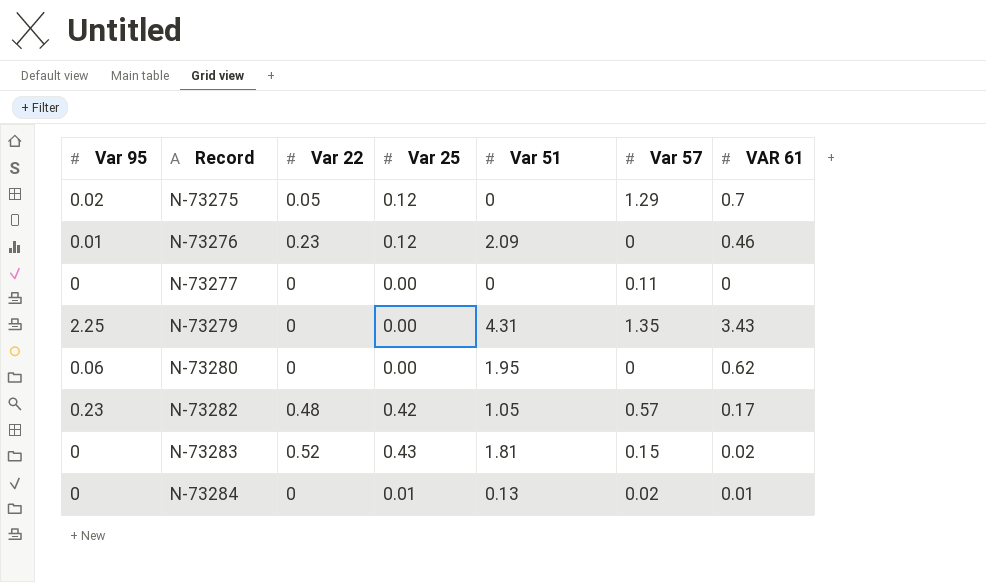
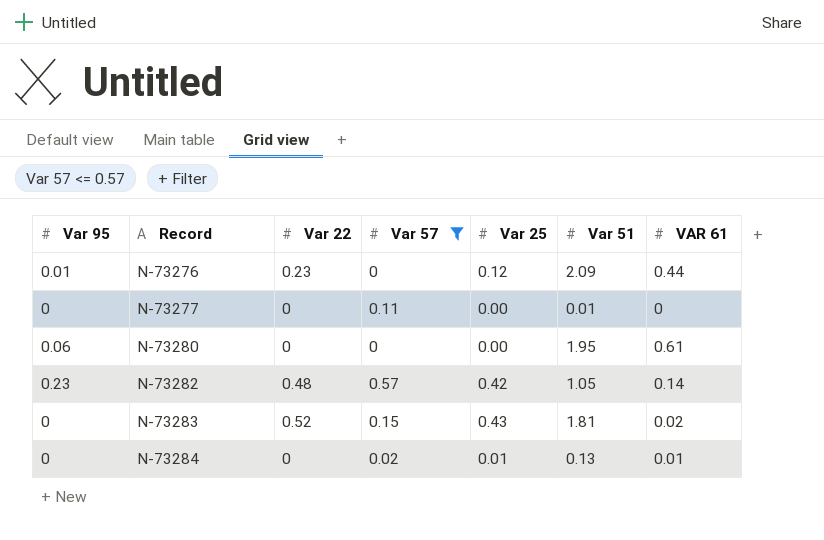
filter: none -> Var 57 <= 0.57
column Var 57 | position: 6 -> 4
N-73276 | VAR 61: 0.46 -> 0.44
N-73277 | Var 51: 0 -> 0.01
N-73280 | VAR 61: 0.62 -> 0.61
N-73282 | VAR 61: 0.17 -> 0.14

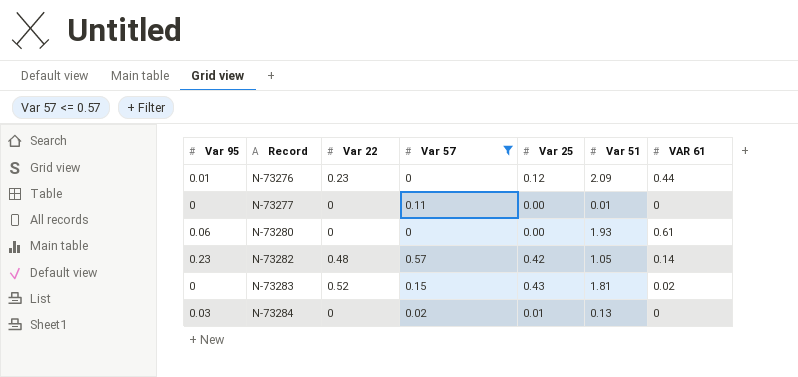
N-73280 | Var 51: 1.95 -> 1.93
N-73284 | Var 95: 0 -> 0.03
N-73284 | VAR 61: 0.01 -> 0

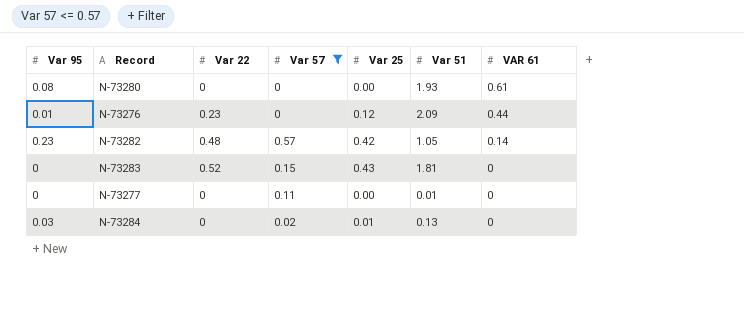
row order: Record ascending -> VAR 61 descending
N-73280 | Var 95: 0.06 -> 0.08
N-73283 | VAR 61: 0.02 -> 0

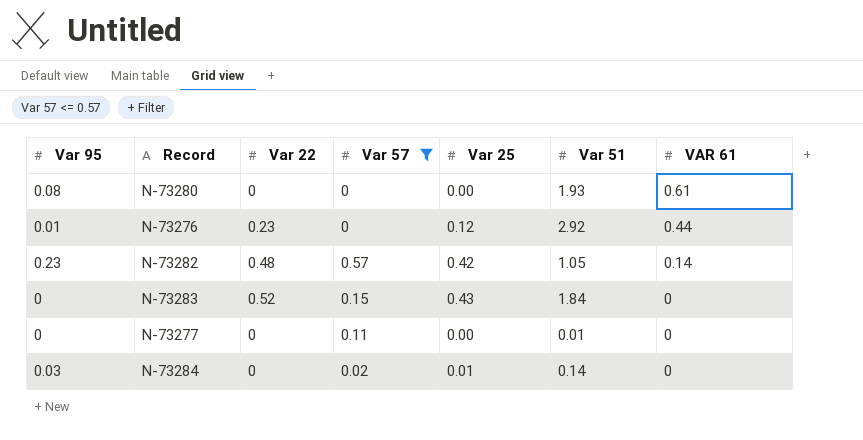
N-73276 | Var 51: 2.09 -> 2.92
N-73283 | Var 51: 1.81 -> 1.84
N-73284 | Var 51: 0.13 -> 0.14

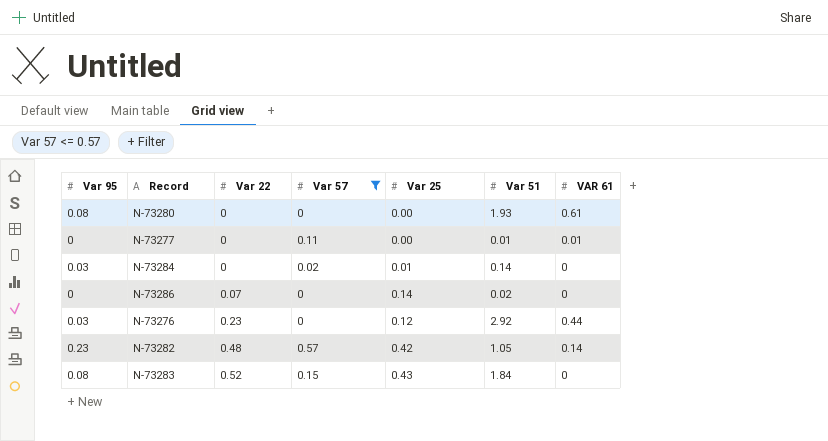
row order: VAR 61 descending -> Var 22 ascending
N-73277 | VAR 61: 0 -> 0.01
row N-73286: none -> 0 | 0.07 | 0 | 0.14 | 0.02 | 0
N-73276 | Var 95: 0.01 -> 0.03
N-73283 | Var 95: 0 -> 0.08

